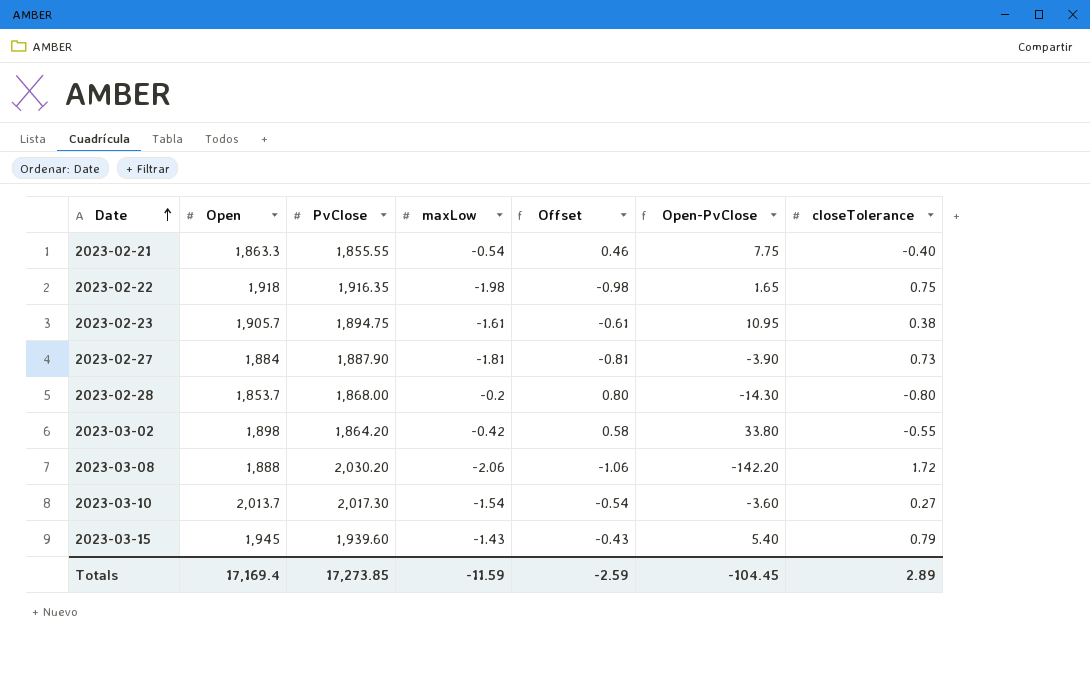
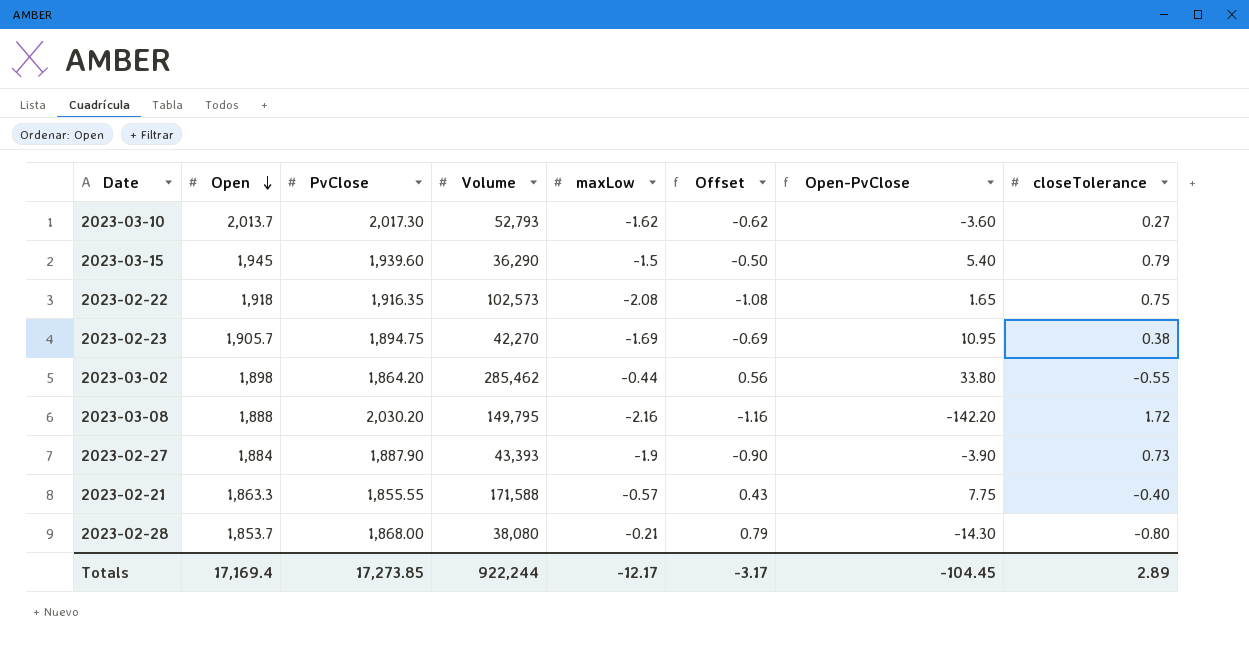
row order: Date ascending -> Open descending
column Volume | position: none -> 4
2023-03-10 | maxLow: -1.54 -> -1.62
2023-03-10 | Offset: -0.54 -> -0.62
2023-03-15 | maxLow: -1.43 -> -1.5
2023-03-15 | Offset: -0.43 -> -0.50
2023-02-22 | maxLow: -1.98 -> -2.08
2023-02-22 | Offset: -0.98 -> -1.08
2023-02-23 | maxLow: -1.61 -> -1.69
2023-02-23 | Offset: -0.61 -> -0.69
2023-03-02 | maxLow: -0.42 -> -0.44
2023-03-02 | Offset: 0.58 -> 0.56
2023-03-08 | maxLow: -2.06 -> -2.16
2023-03-08 | Offset: -1.06 -> -1.16
2023-02-27 | maxLow: -1.81 -> -1.9
2023-02-27 | Offset: -0.81 -> -0.90
2023-02-21 | maxLow: -0.54 -> -0.57
2023-02-21 | Offset: 0.46 -> 0.43
2023-02-28 | maxLow: -0.2 -> -0.21
2023-02-28 | Offset: 0.80 -> 0.79
Totals | maxLow: -11.59 -> -12.17
Totals | Offset: -2.59 -> -3.17

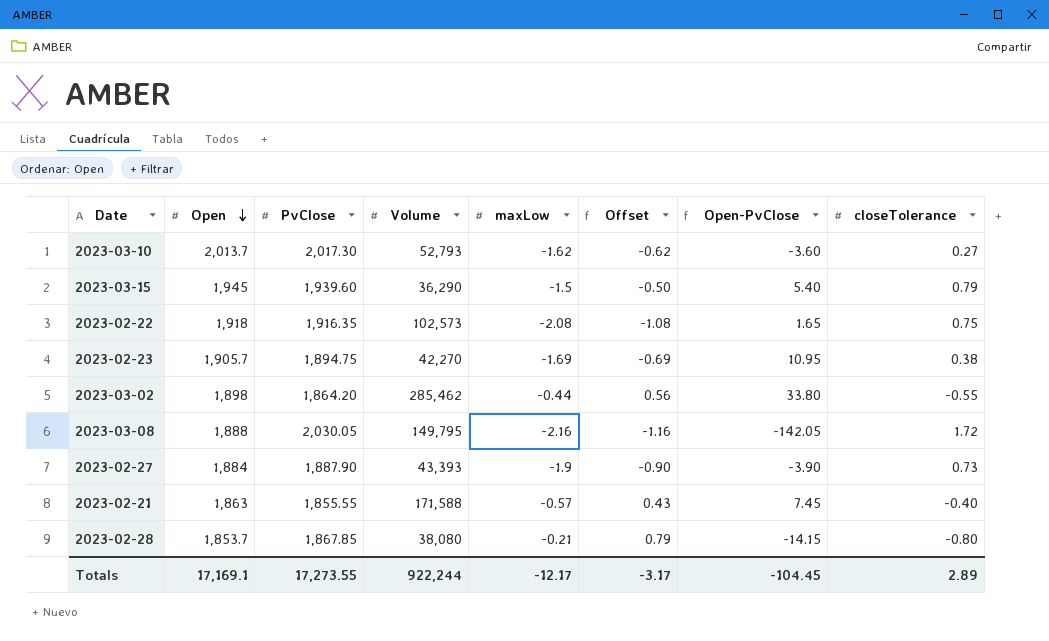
2023-03-08 | PvClose: 2,030.20 -> 2,030.05
2023-03-08 | Open-PvClose: -142.20 -> -142.05
2023-02-21 | Open: 1,863.3 -> 1,863
2023-02-21 | Open-PvClose: 7.75 -> 7.45
2023-02-28 | PvClose: 1,868.00 -> 1,867.85
2023-02-28 | Open-PvClose: -14.30 -> -14.15
Totals | Open: 17,169.4 -> 17,169.1
Totals | PvClose: 17,273.85 -> 17,273.55

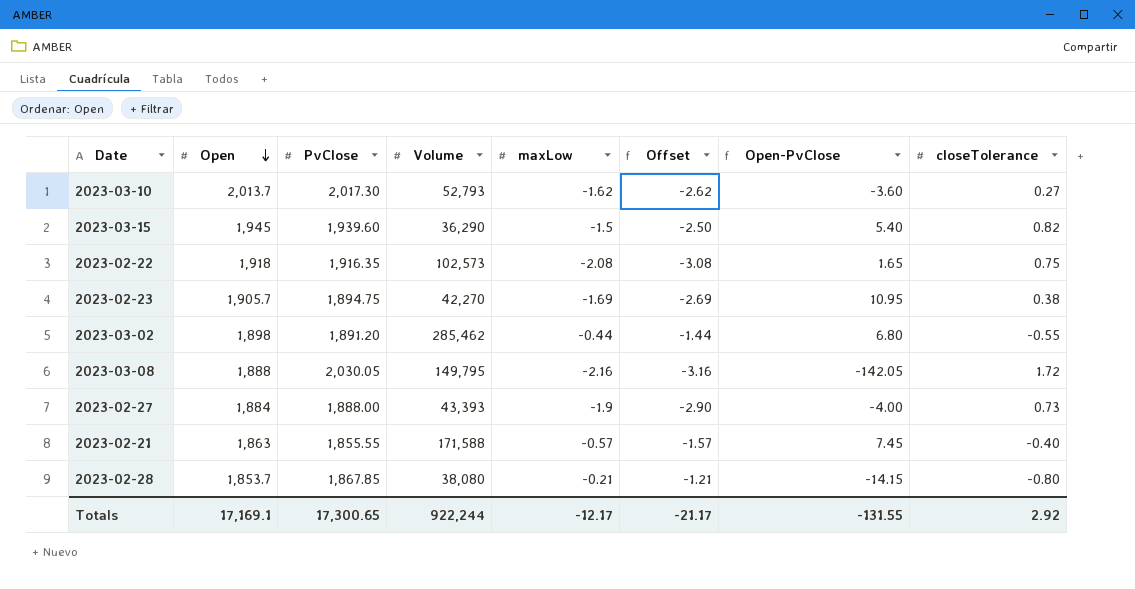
column Offset | formula: [maxLow] + 1 -> [maxLow] - 1
2023-03-15 | closeTolerance: 0.79 -> 0.82
2023-03-02 | PvClose: 1,864.20 -> 1,891.20
2023-03-02 | Open-PvClose: 33.80 -> 6.80
2023-02-27 | PvClose: 1,887.90 -> 1,888.00
2023-02-27 | Open-PvClose: -3.90 -> -4.00
Totals | PvClose: 17,273.55 -> 17,300.65
Totals | Offset: -3.17 -> -21.17
Totals | Open-PvClose: -104.45 -> -131.55
Totals | closeTolerance: 2.89 -> 2.92

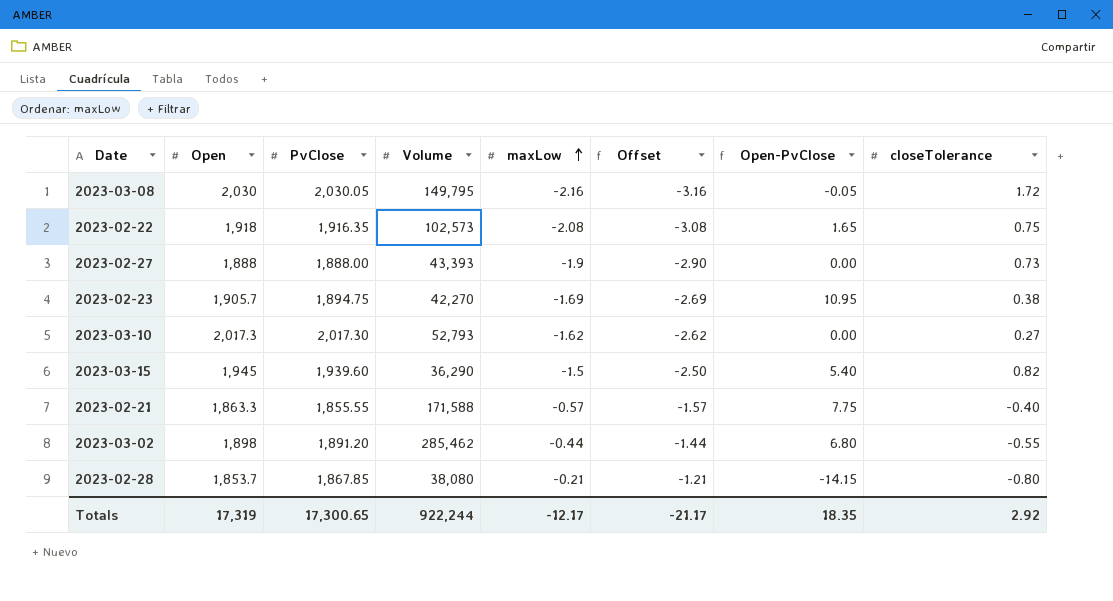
row order: Open descending -> maxLow ascending
2023-03-08 | Open: 1,888 -> 2,030
2023-03-08 | Open-PvClose: -142.05 -> -0.05
2023-02-27 | Open: 1,884 -> 1,888
2023-02-27 | Open-PvClose: -4.00 -> 0.00
2023-03-10 | Open: 2,013.7 -> 2,017.3
2023-03-10 | Open-PvClose: -3.60 -> 0.00
2023-02-21 | Open: 1,863 -> 1,863.3
2023-02-21 | Open-PvClose: 7.45 -> 7.75
Totals | Open: 17,169.1 -> 17,319
Totals | Open-PvClose: -131.55 -> 18.35

